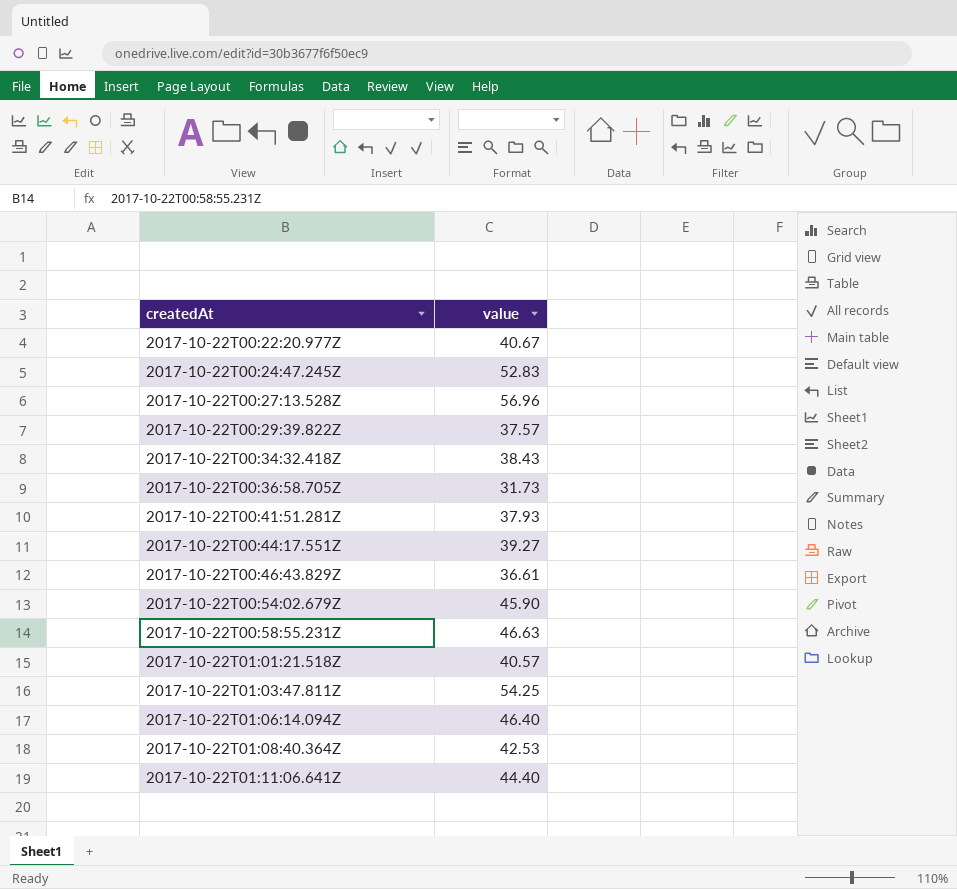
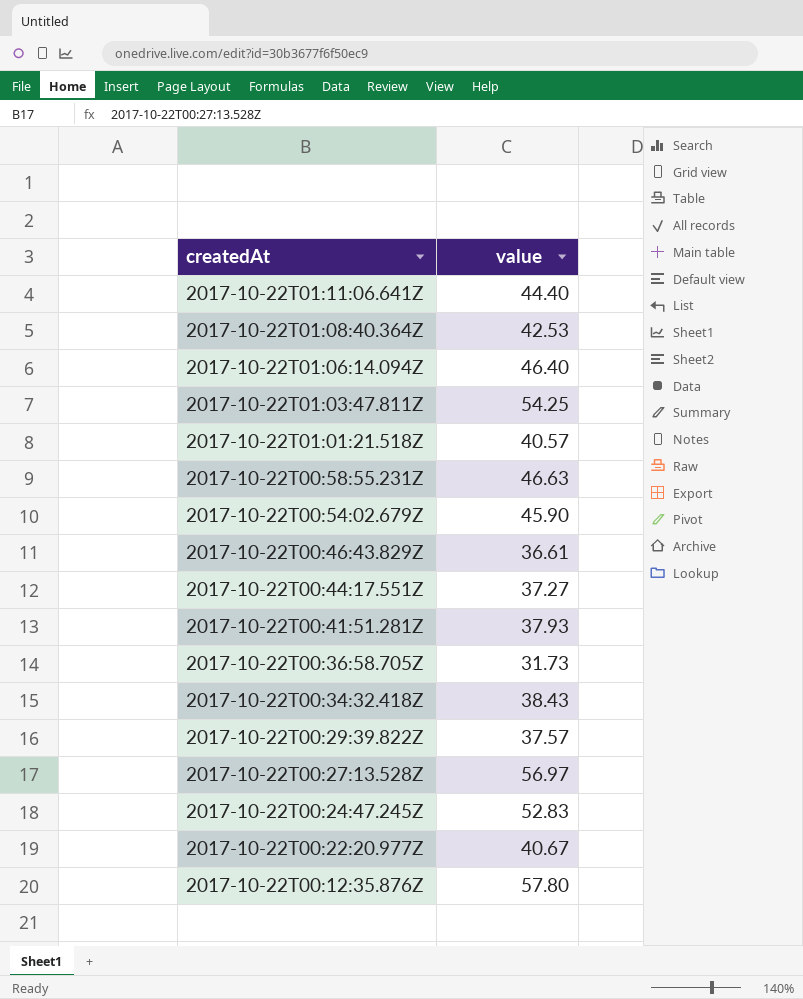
row order: createdAt ascending -> createdAt descending
2017-10-22T00:44:17.551Z | value: 39.27 -> 37.27
2017-10-22T00:27:13.528Z | value: 56.96 -> 56.97
row 2017-10-22T00:12:35.876Z: none -> 57.80

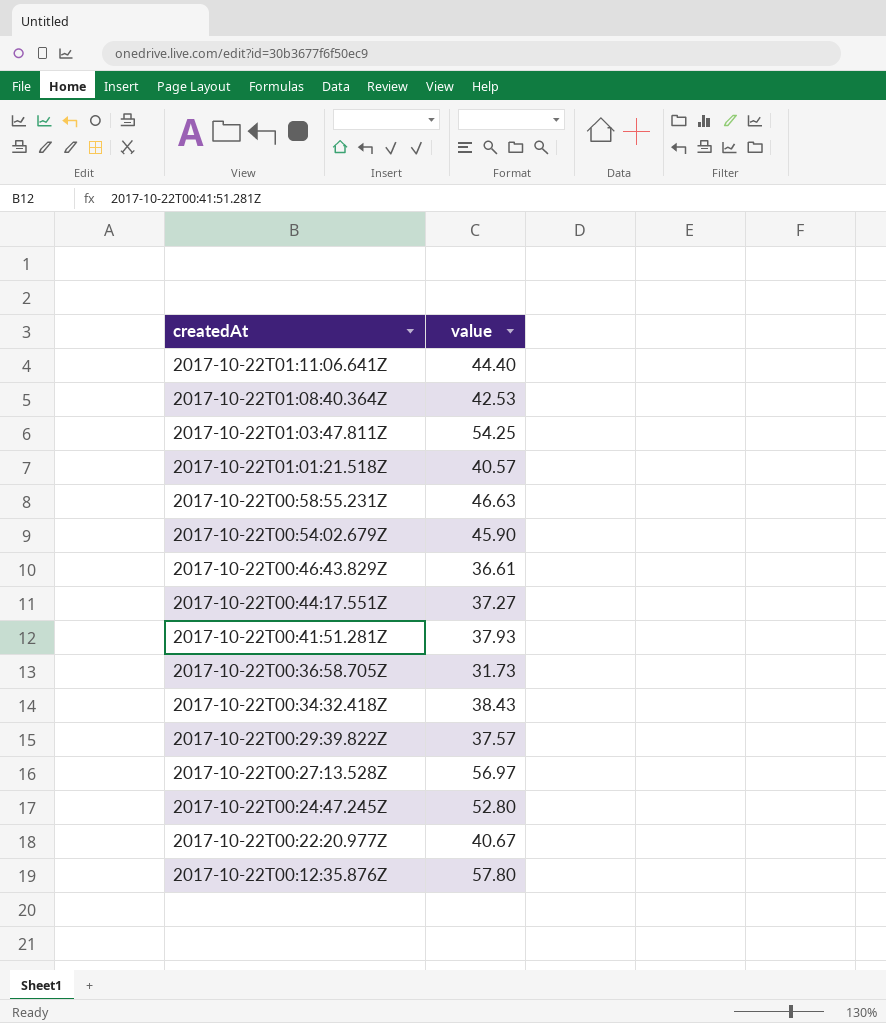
row 2017-10-22T01:06:14.094Z: 46.40 -> none
2017-10-22T00:24:47.245Z | value: 52.83 -> 52.80

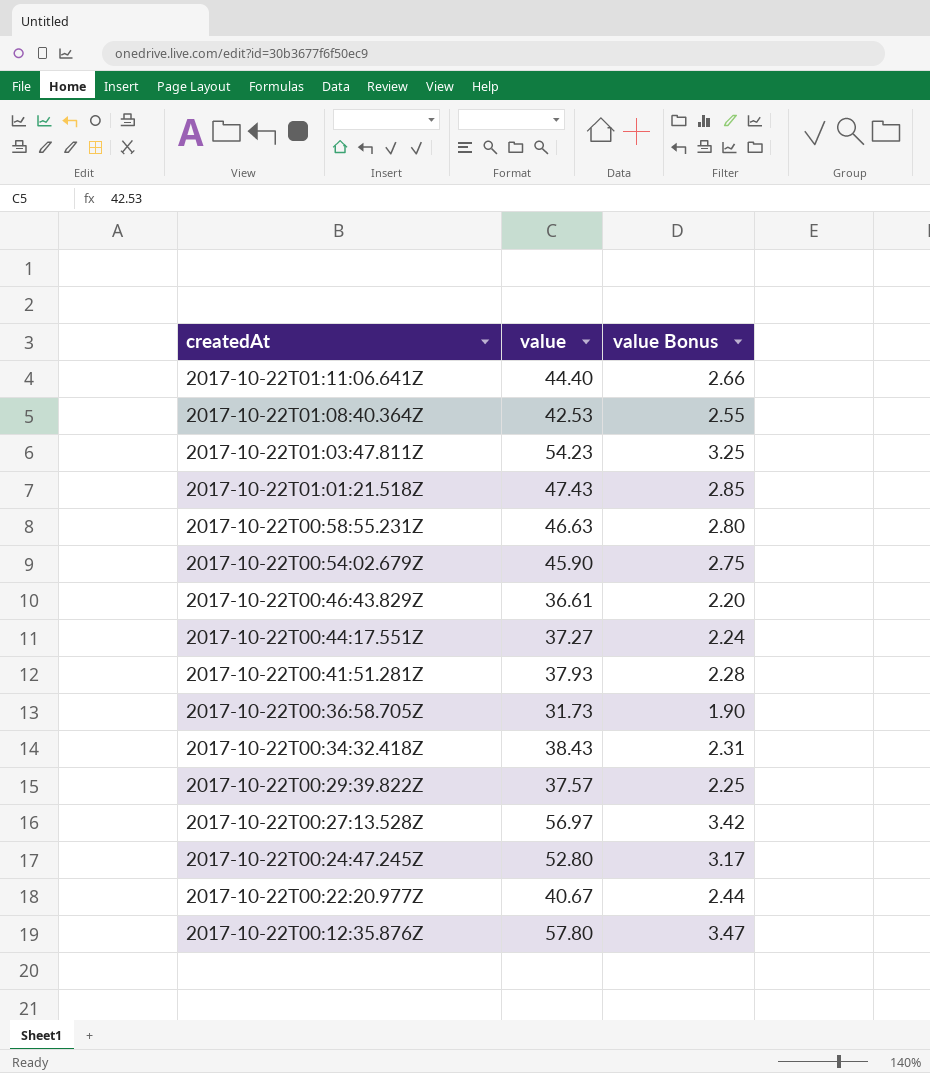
column value Bonus | formula: none -> [value] * 0.06
2017-10-22T01:03:47.811Z | value: 54.25 -> 54.23
2017-10-22T01:01:21.518Z | value: 40.57 -> 47.43

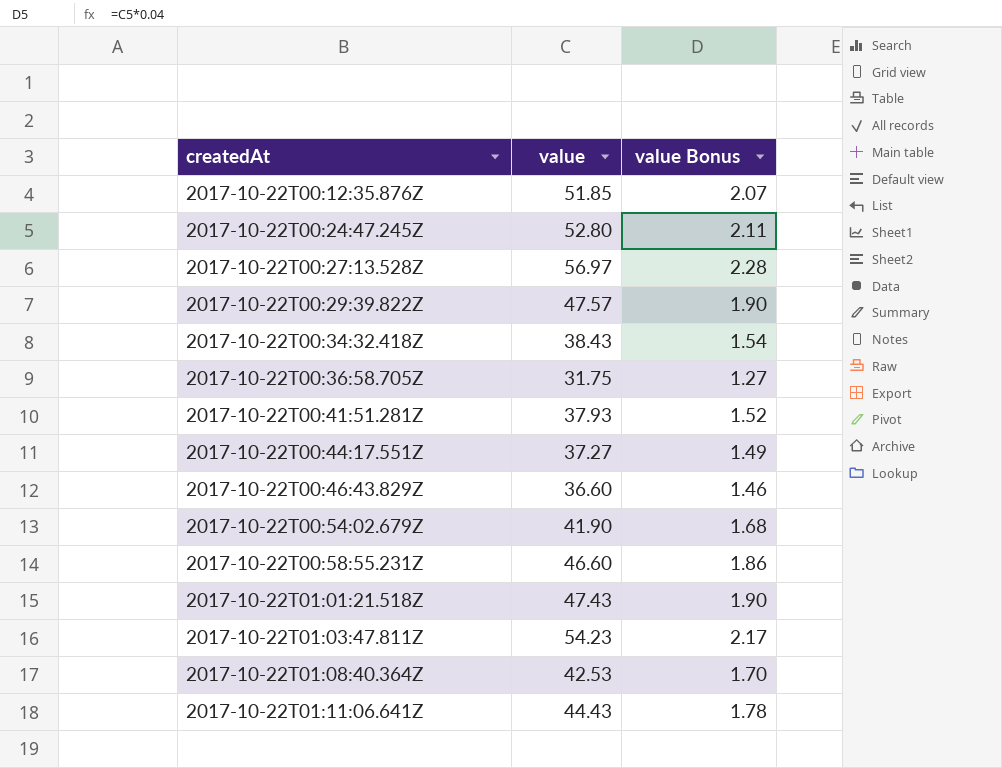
row order: createdAt descending -> createdAt ascending
column value Bonus | formula: [value] * 0.06 -> [value] * 0.04
row 2017-10-22T00:22:20.977Z: 40.67 | 2.44 -> none
2017-10-22T00:12:35.876Z | value: 57.80 -> 51.85
2017-10-22T00:29:39.822Z | value: 37.57 -> 47.57
2017-10-22T00:36:58.705Z | value: 31.73 -> 31.75
2017-10-22T00:46:43.829Z | value: 36.61 -> 36.60
2017-10-22T00:54:02.679Z | value: 45.90 -> 41.90
2017-10-22T00:58:55.231Z | value: 46.63 -> 46.60
2017-10-22T01:11:06.641Z | value: 44.40 -> 44.43

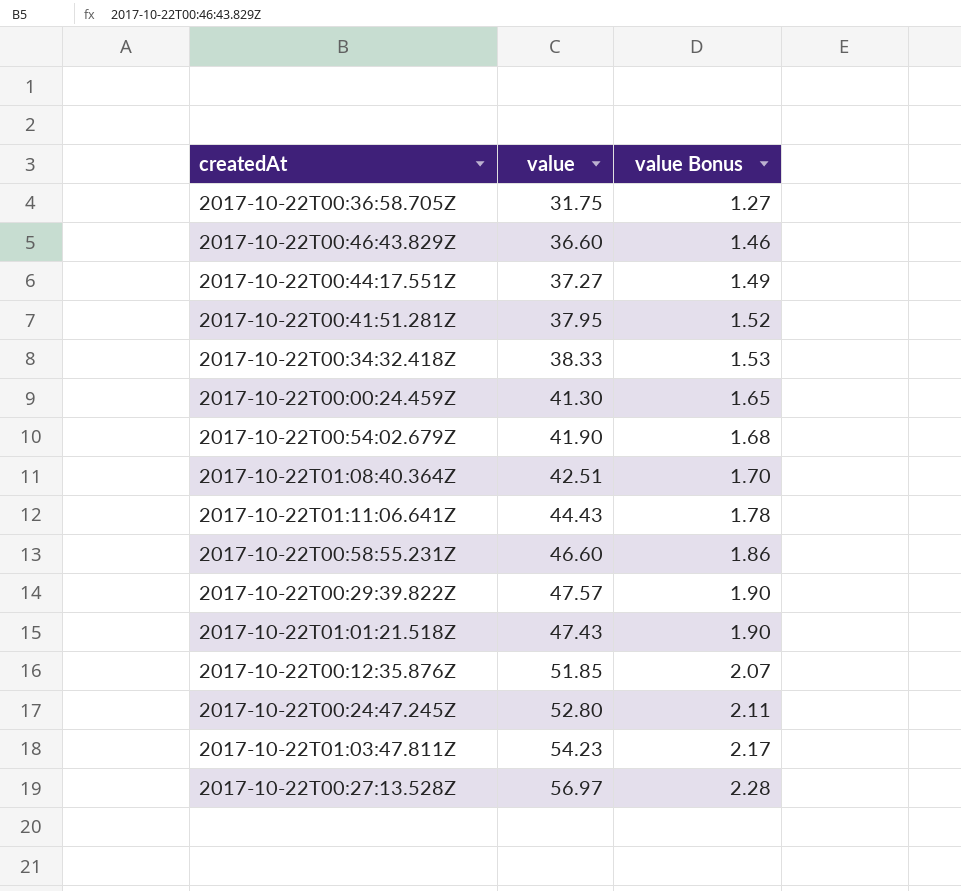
row order: createdAt ascending -> value Bonus ascending
2017-10-22T00:41:51.281Z | value: 37.93 -> 37.95
2017-10-22T00:34:32.418Z | value: 38.43 -> 38.33
2017-10-22T00:34:32.418Z | value Bonus: 1.54 -> 1.53
row 2017-10-22T00:00:24.459Z: none -> 41.30 | 1.65
2017-10-22T01:08:40.364Z | value: 42.53 -> 42.51

